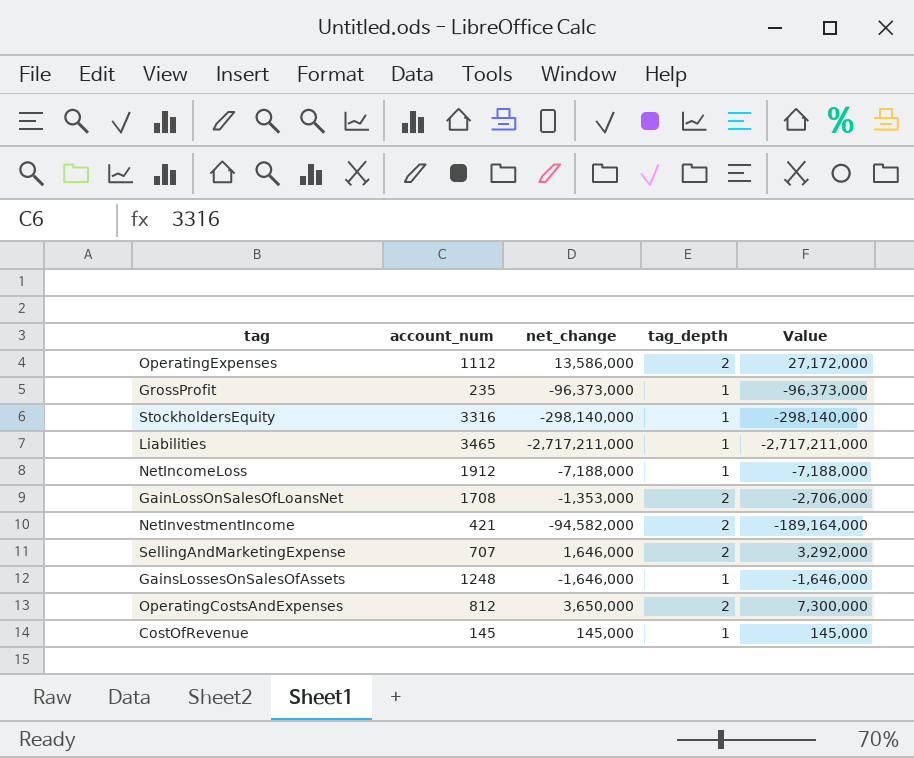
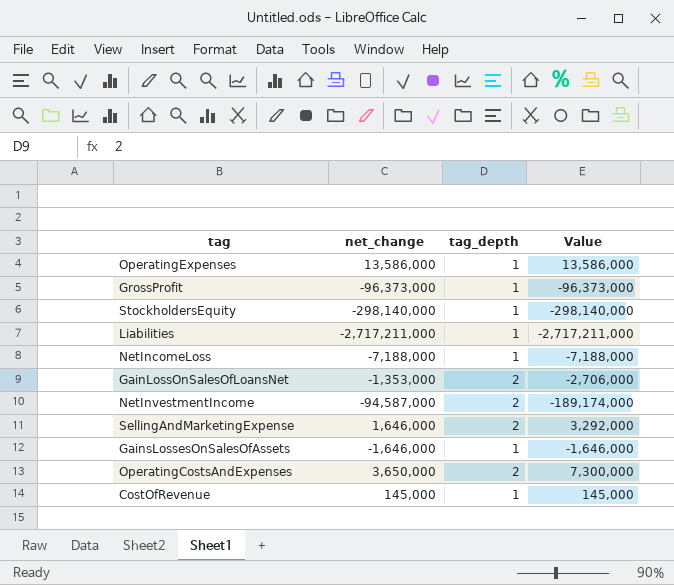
column account_num | position: 2 -> none
OperatingExpenses | tag_depth: 2 -> 1
OperatingExpenses | Value: 27,172,000 -> 13,586,000
NetInvestmentIncome | net_change: -94,582,000 -> -94,587,000
NetInvestmentIncome | Value: -189,164,000 -> -189,174,000

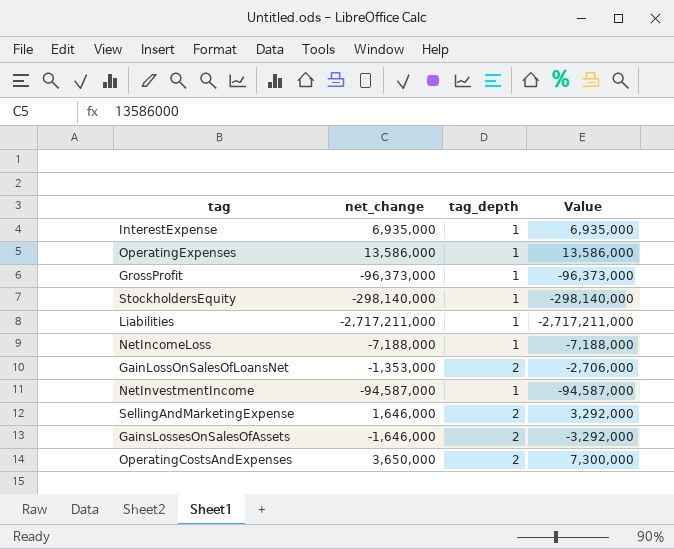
row CostOfRevenue: 145,000 | 1 | 145,000 -> none
row InterestExpense: none -> 6,935,000 | 1 | 6,935,000
NetInvestmentIncome | tag_depth: 2 -> 1
NetInvestmentIncome | Value: -189,174,000 -> -94,587,000
GainsLossesOnSalesOfAssets | tag_depth: 1 -> 2
GainsLossesOnSalesOfAssets | Value: -1,646,000 -> -3,292,000

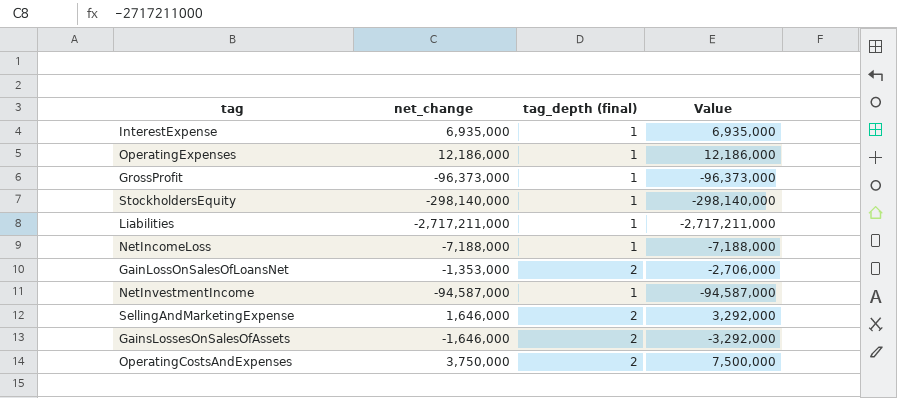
column name: tag_depth -> tag_depth (final)
OperatingExpenses | net_change: 13,586,000 -> 12,186,000
OperatingExpenses | Value: 13,586,000 -> 12,186,000
OperatingCostsAndExpenses | net_change: 3,650,000 -> 3,750,000
OperatingCostsAndExpenses | Value: 7,300,000 -> 7,500,000

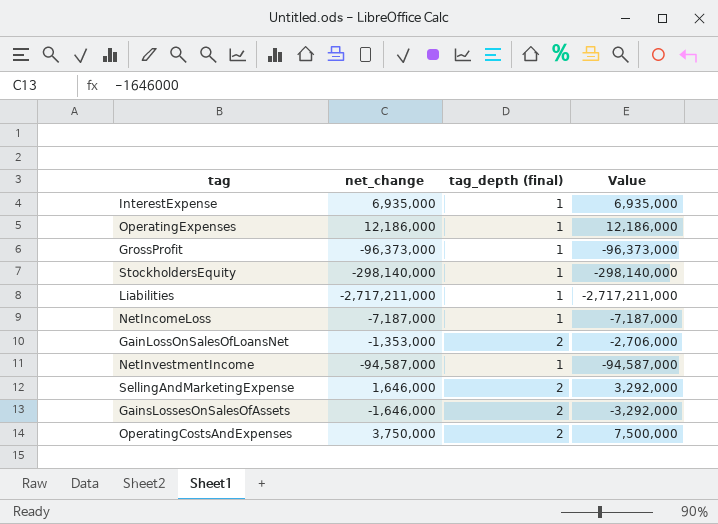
NetIncomeLoss | net_change: -7,188,000 -> -7,187,000
NetIncomeLoss | Value: -7,188,000 -> -7,187,000

